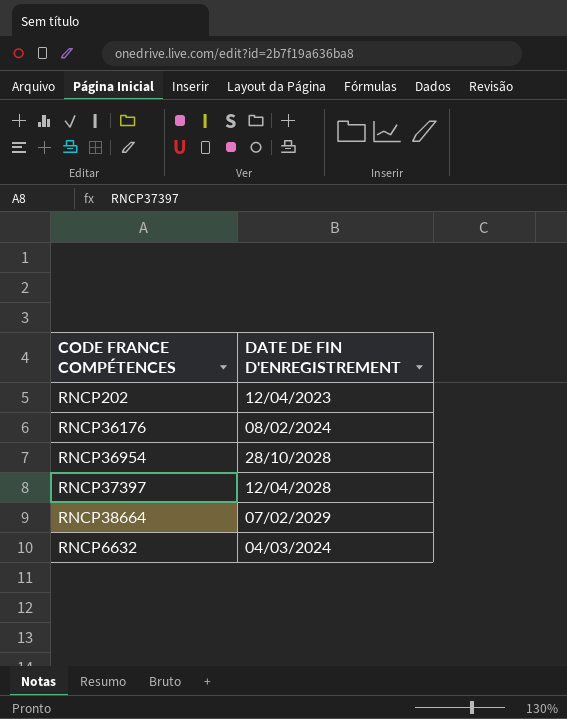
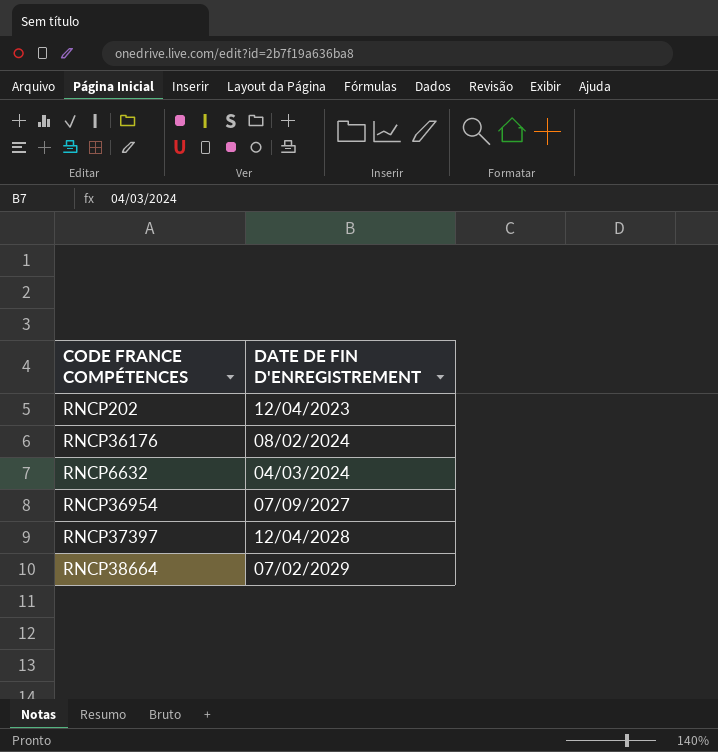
row order: none -> DATE DE FIN D'ENREGISTREMENT ascending
RNCP36954 | DATE DE FIN D'ENREGISTREMENT: 28/10/2028 -> 07/09/2027

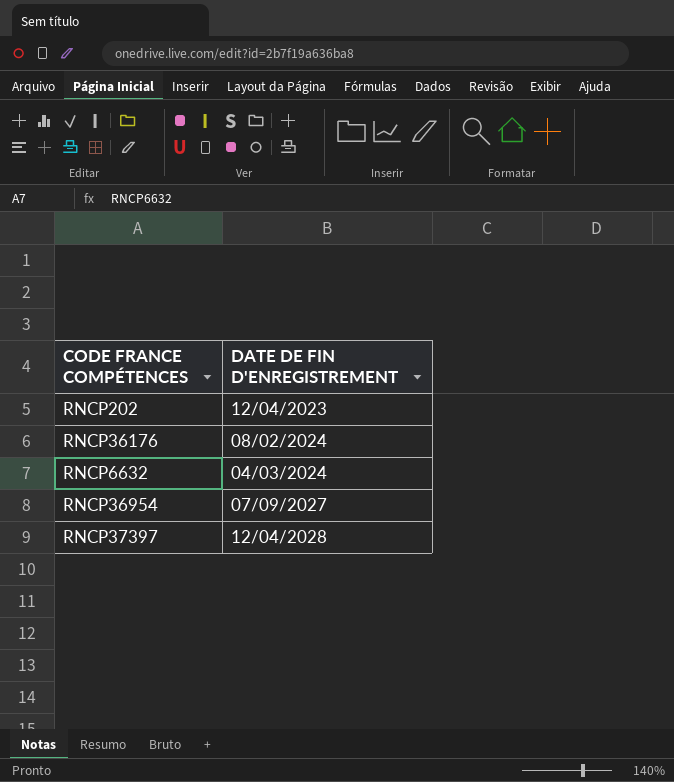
row RNCP38664: 07/02/2029 -> none

